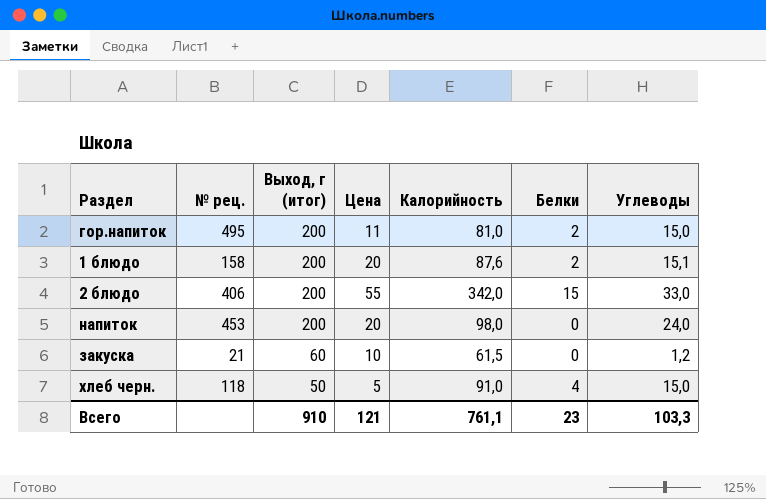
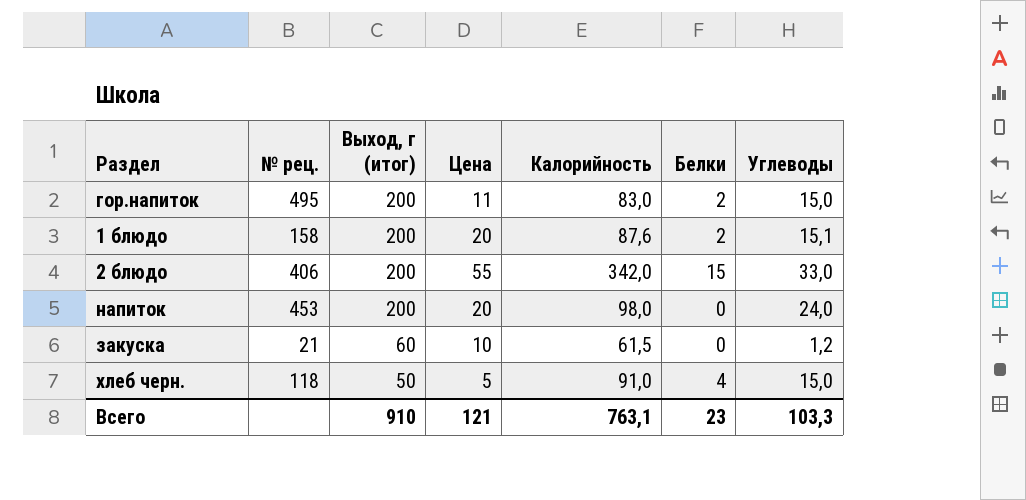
гор.напиток | Калорийность: 81,0 -> 83,0
Всего | Калорийность: 761,1 -> 763,1

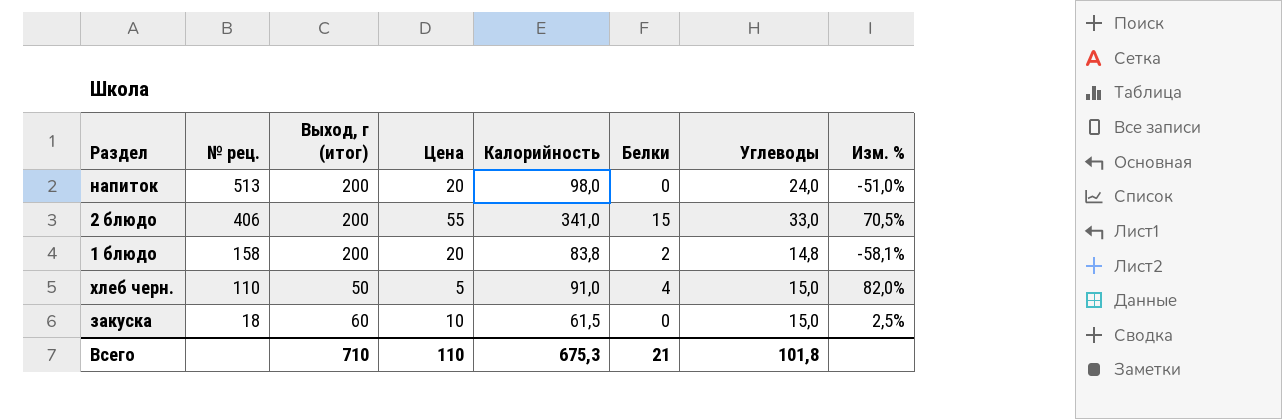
row order: Выход, г (итог) descending -> № рец. descending
column Изм. % | formula: none -> ([Калорийность] - [Выход, г (итог)]) / [Выход, г (итог)]
row гор.напиток: 495 | 200 | 11 | 83,0 | 2 | 15,0 -> none
напиток | № рец.: 453 -> 513
2 блюдо | Калорийность: 342,0 -> 341,0
1 блюдо | Калорийность: 87,6 -> 83,8
1 блюдо | Углеводы: 15,1 -> 14,8
хлеб черн. | № рец.: 118 -> 110
закуска | № рец.: 21 -> 18
закуска | Углеводы: 1,2 -> 15,0
Всего | Выход, г (итог): 910 -> 710
Всего | Цена: 121 -> 110
Всего | Калорийность: 763,1 -> 675,3
Всего | Белки: 23 -> 21
Всего | Углеводы: 103,3 -> 101,8

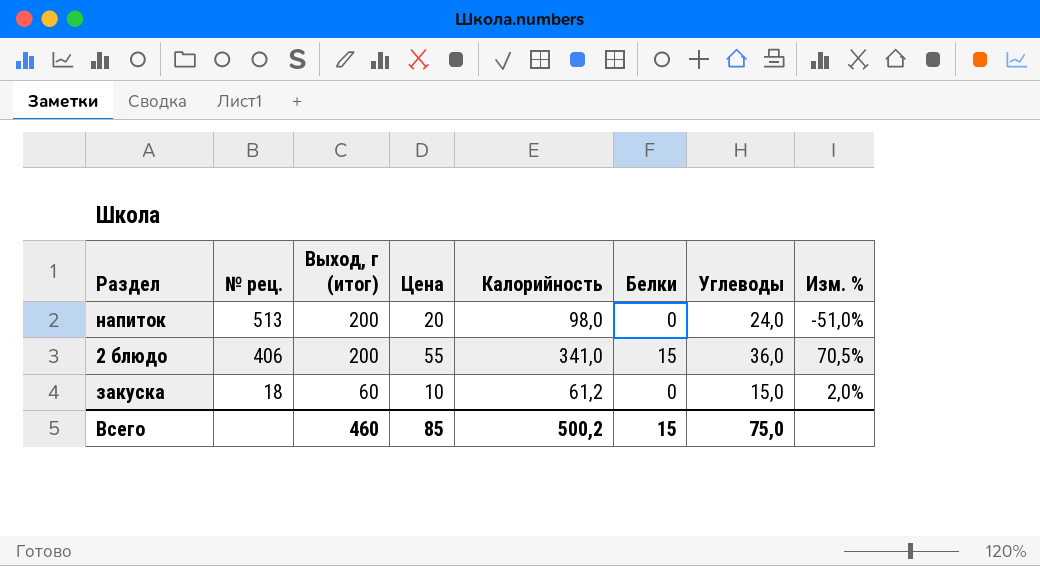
row 1 блюдо: 158 | 200 | 20 | 83,8 | 2 | 14,8 | -58,1% -> none
row хлеб черн.: 110 | 50 | 5 | 91,0 | 4 | 15,0 | 82,0% -> none
2 блюдо | Углеводы: 33,0 -> 36,0
закуска | Калорийность: 61,5 -> 61,2
закуска | Изм. %: 2,5% -> 2,0%
Всего | Выход, г (итог): 710 -> 460
Всего | Цена: 110 -> 85
Всего | Калорийность: 675,3 -> 500,2
Всего | Белки: 21 -> 15
Всего | Углеводы: 101,8 -> 75,0

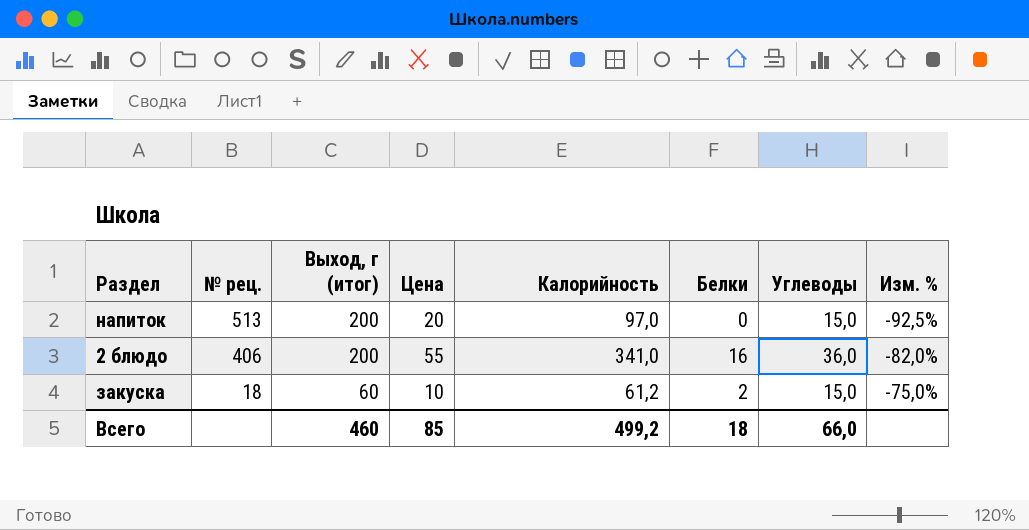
column Изм. % | formula: ([Калорийность] - [Выход, г (итог)]) / [Выход, г (итог)] -> ([Углеводы] - [Выход, г (итог)]) / [Выход, г (итог)]
напиток | Калорийность: 98,0 -> 97,0
напиток | Углеводы: 24,0 -> 15,0
2 блюдо | Белки: 15 -> 16
закуска | Белки: 0 -> 2
Всего | Калорийность: 500,2 -> 499,2
Всего | Белки: 15 -> 18
Всего | Углеводы: 75,0 -> 66,0

